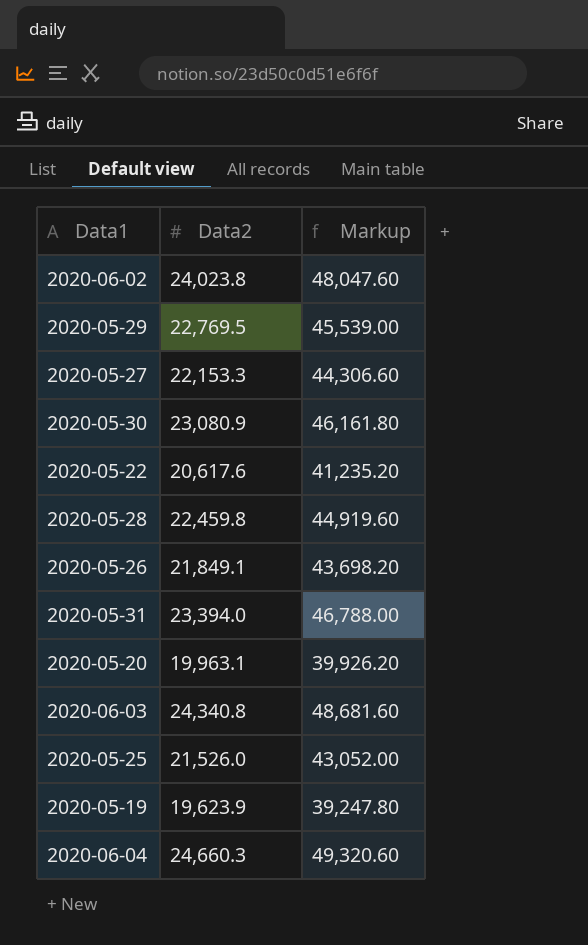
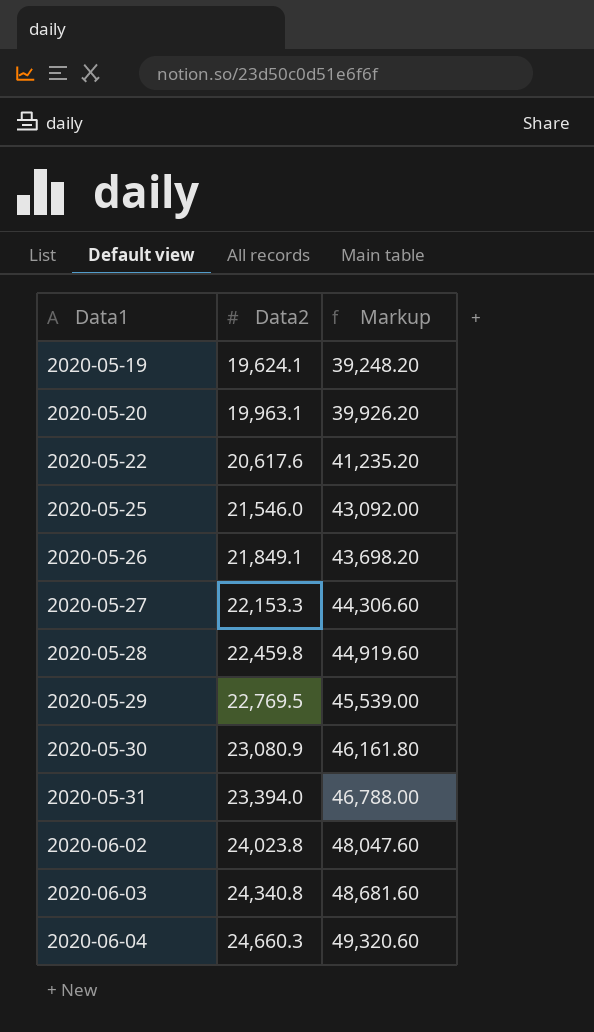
row order: none -> Data1 ascending
2020-05-19 | Data2: 19,623.9 -> 19,624.1
2020-05-19 | Markup: 39,247.80 -> 39,248.20
2020-05-25 | Data2: 21,526.0 -> 21,546.0
2020-05-25 | Markup: 43,052.00 -> 43,092.00

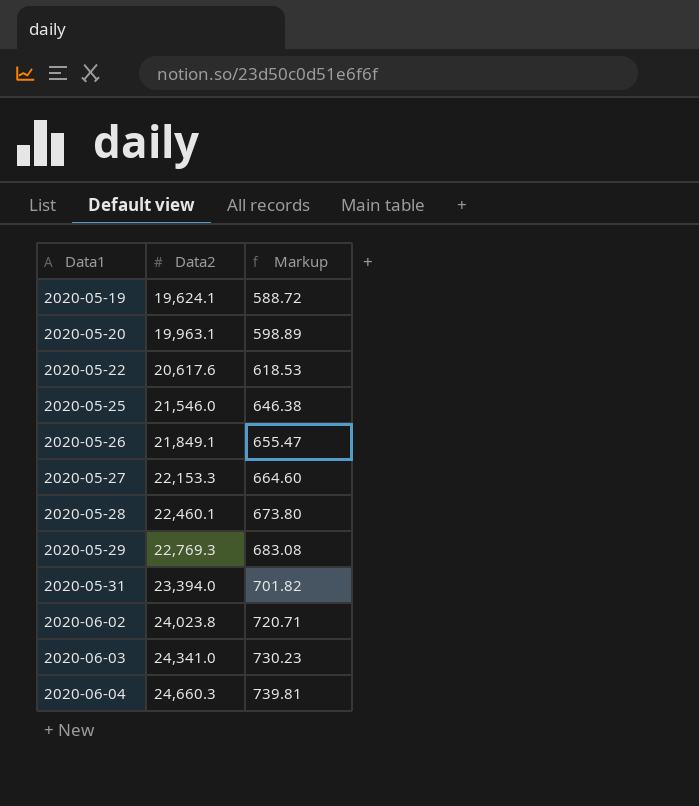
column Markup | formula: [Data2] * 2 -> [Data2] * 0.03
row 2020-05-30: 23,080.9 | 46,161.80 -> none
2020-05-28 | Data2: 22,459.8 -> 22,460.1
2020-05-29 | Data2: 22,769.5 -> 22,769.3
2020-06-03 | Data2: 24,340.8 -> 24,341.0

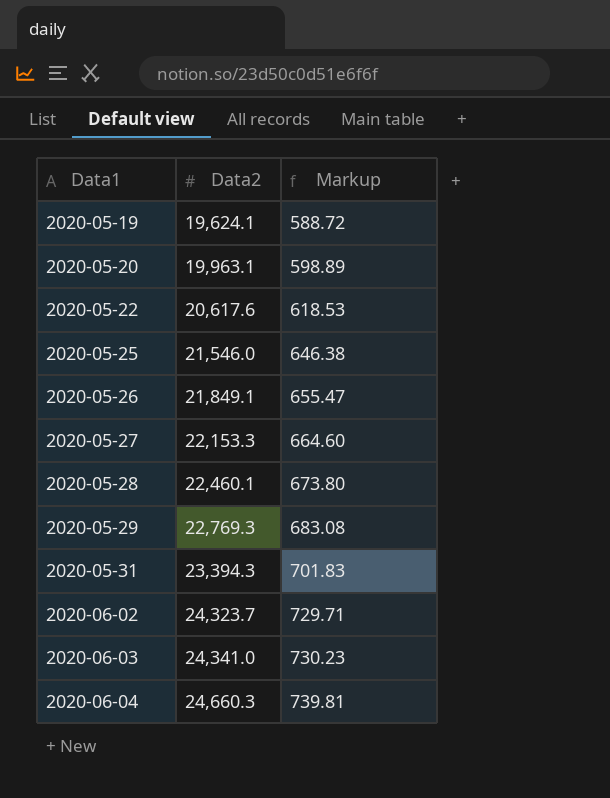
2020-05-31 | Data2: 23,394.0 -> 23,394.3
2020-05-31 | Markup: 701.82 -> 701.83
2020-06-02 | Data2: 24,023.8 -> 24,323.7
2020-06-02 | Markup: 720.71 -> 729.71

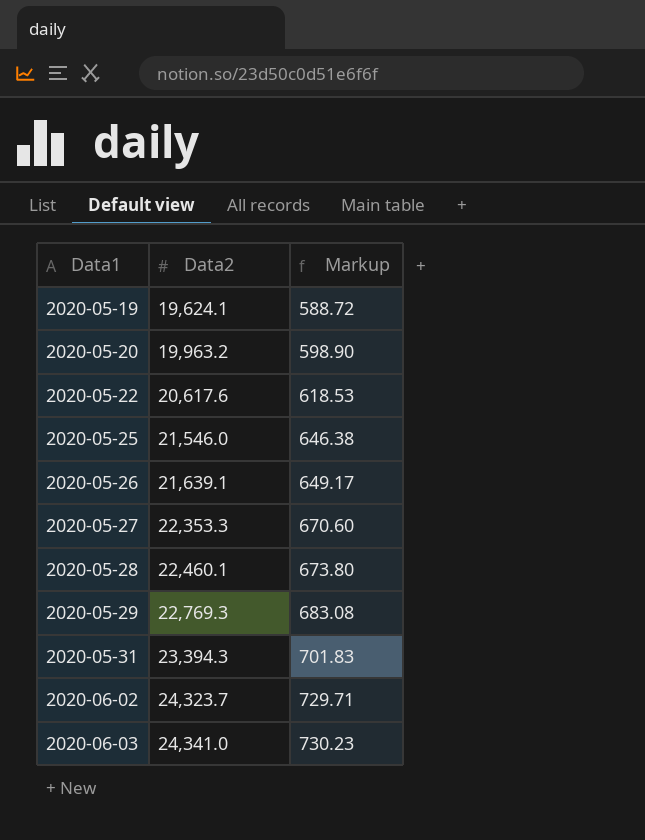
row 2020-06-04: 24,660.3 | 739.81 -> none
2020-05-20 | Data2: 19,963.1 -> 19,963.2
2020-05-20 | Markup: 598.89 -> 598.90
2020-05-26 | Data2: 21,849.1 -> 21,639.1
2020-05-26 | Markup: 655.47 -> 649.17
2020-05-27 | Data2: 22,153.3 -> 22,353.3
2020-05-27 | Markup: 664.60 -> 670.60

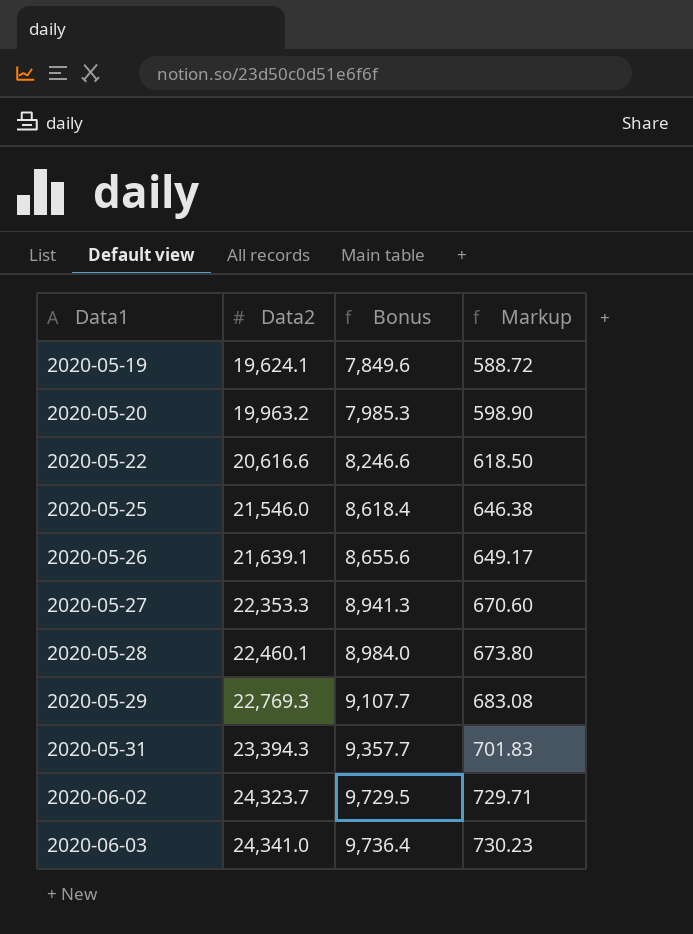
column Bonus | formula: none -> [Data2] * 0.4
2020-05-22 | Data2: 20,617.6 -> 20,616.6
2020-05-22 | Markup: 618.53 -> 618.50

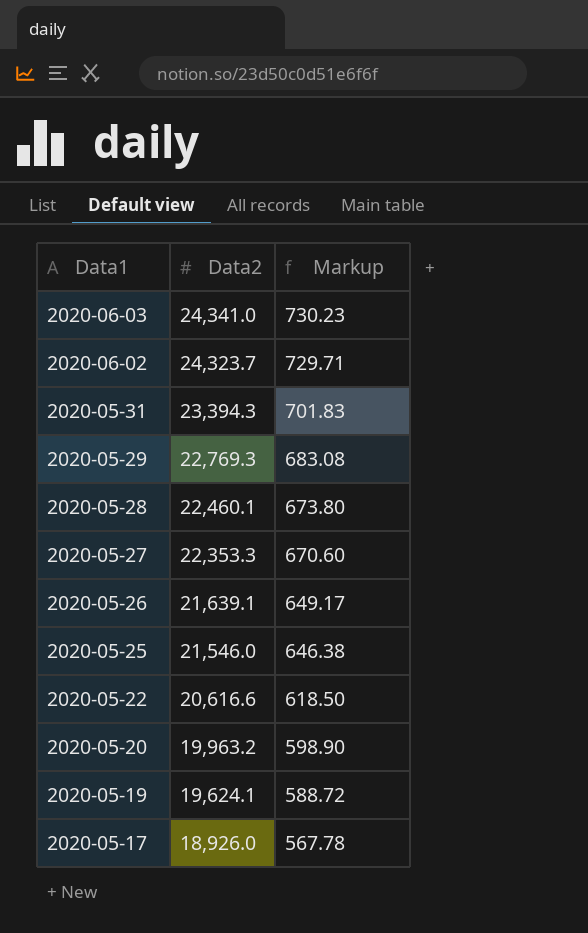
row order: Data1 ascending -> Data1 descending
column Bonus | formula: [Data2] * 0.4 -> none
row 2020-05-17: none -> 18,926.0 | 567.78

